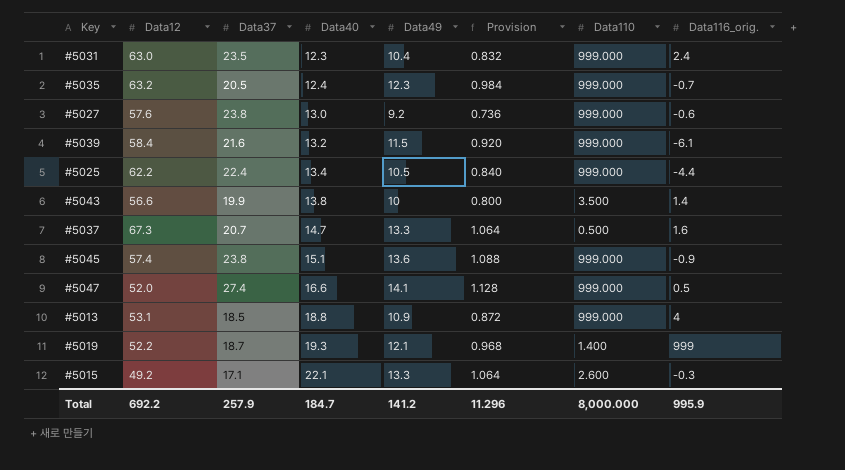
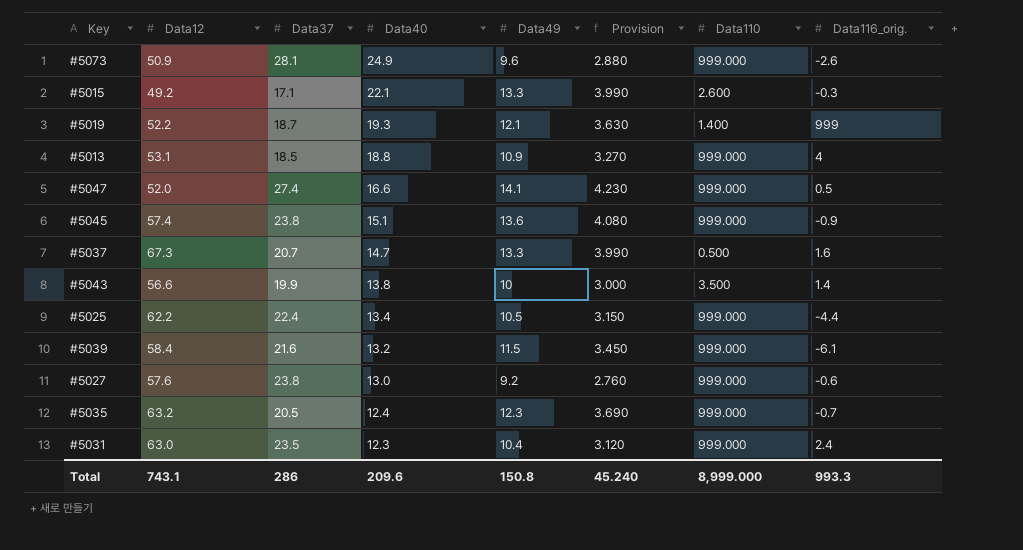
row order: Data40 ascending -> Data40 descending
column Provision | formula: [Data49] * 0.08 -> [Data49] * 0.3
row #5073: none -> 50.9 | 28.1 | 24.9 | 9.6 | 2.880 | 999.000 | -2.6
Total | Data12: 692.2 -> 743.1
Total | Data37: 257.9 -> 286
Total | Data40: 184.7 -> 209.6
Total | Data49: 141.2 -> 150.8
Total | Provision: 11.296 -> 45.240
Total | Data110: 8,000.000 -> 8,999.000
Total | Data116_orig.: 995.9 -> 993.3

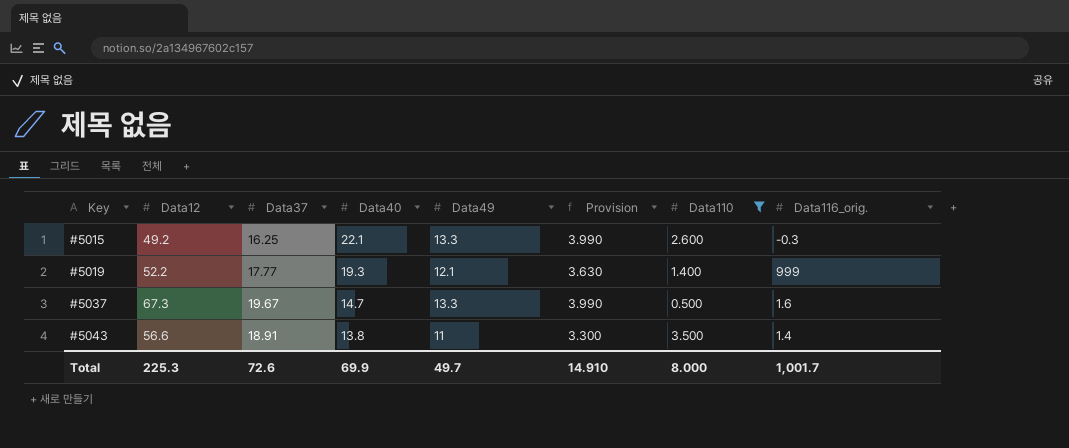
filter: none -> Data110 != 999.000
#5015 | Data37: 17.1 -> 16.25
#5019 | Data37: 18.7 -> 17.77
#5037 | Data37: 20.7 -> 19.67
#5043 | Data37: 19.9 -> 18.91
#5043 | Data49: 10 -> 11
#5043 | Provision: 3.000 -> 3.300
Total | Data12: 743.1 -> 225.3
Total | Data37: 286 -> 72.6
Total | Data40: 209.6 -> 69.9
Total | Data49: 150.8 -> 49.7
Total | Provision: 45.240 -> 14.910
Total | Data110: 8,999.000 -> 8.000
Total | Data116_orig.: 993.3 -> 1,001.7

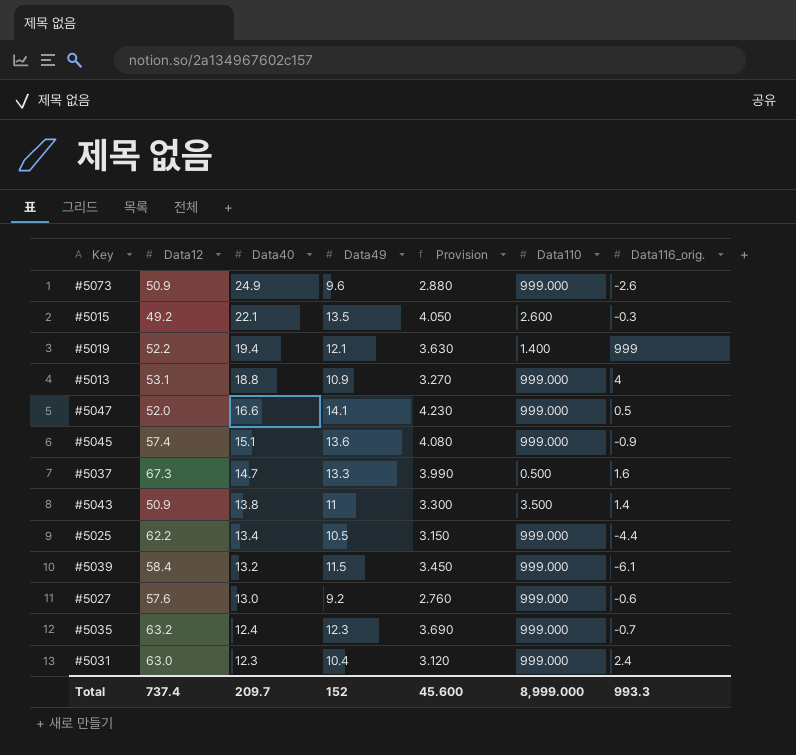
filter: Data110 != 999.000 -> none
column Data37 | position: 3 -> none
#5015 | Data49: 13.3 -> 13.5
#5015 | Provision: 3.990 -> 4.050
#5019 | Data40: 19.3 -> 19.4
#5043 | Data12: 56.6 -> 50.9
Total | Data12: 225.3 -> 737.4
Total | Data40: 69.9 -> 209.7
Total | Data49: 49.7 -> 152
Total | Provision: 14.910 -> 45.600
Total | Data110: 8.000 -> 8,999.000
Total | Data116_orig.: 1,001.7 -> 993.3

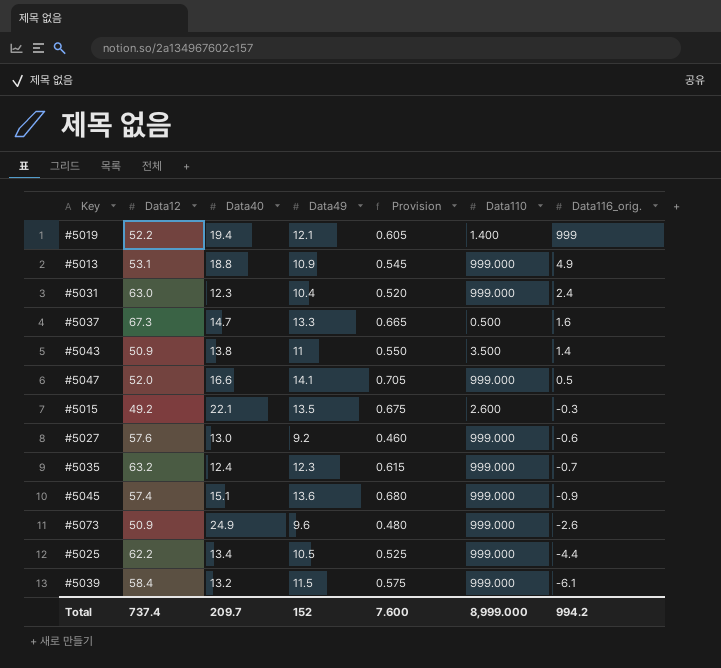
row order: Data40 descending -> Data116_orig. descending
column Provision | formula: [Data49] * 0.3 -> [Data49] * 0.05
#5013 | Data116_orig.: 4 -> 4.9
Total | Provision: 45.600 -> 7.600
Total | Data116_orig.: 993.3 -> 994.2

